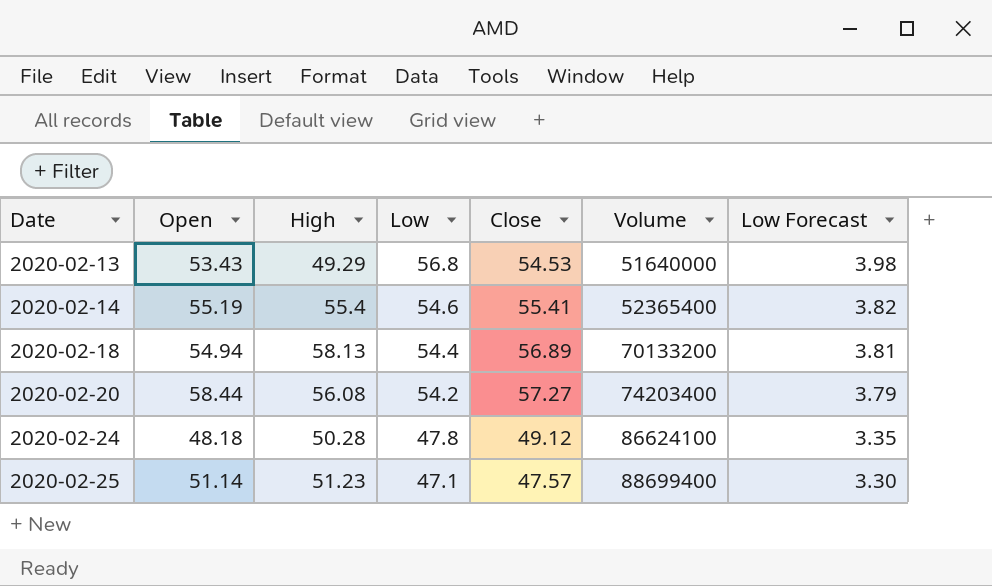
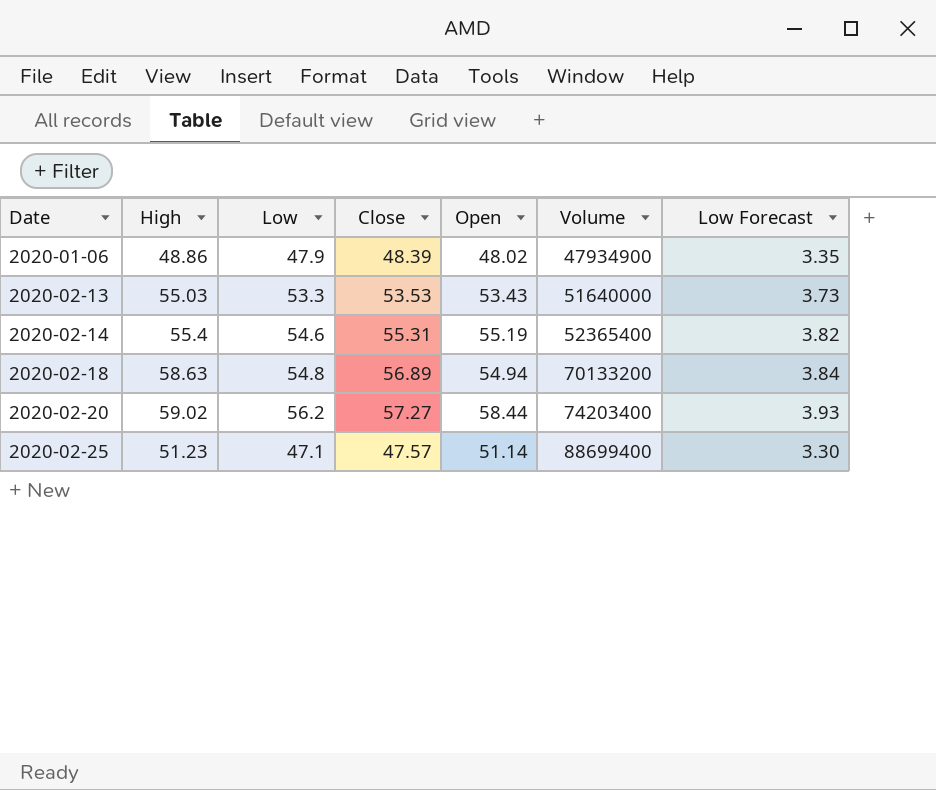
column Open | position: 2 -> 5
row 2020-02-24: 48.18 | 50.28 | 47.8 | 49.12 | 86624100 | 3.35 -> none
row 2020-01-06: none -> 48.86 | 47.9 | 48.39 | 48.02 | 47934900 | 3.35
2020-02-13 | High: 49.29 -> 55.03
2020-02-13 | Low: 56.8 -> 53.3
2020-02-13 | Close: 54.53 -> 53.53
2020-02-13 | Low Forecast: 3.98 -> 3.73
2020-02-14 | Close: 55.41 -> 55.31
2020-02-18 | High: 58.13 -> 58.63
2020-02-18 | Low: 54.4 -> 54.8
2020-02-18 | Low Forecast: 3.81 -> 3.84
2020-02-20 | High: 56.08 -> 59.02
2020-02-20 | Low: 54.2 -> 56.2
2020-02-20 | Low Forecast: 3.79 -> 3.93

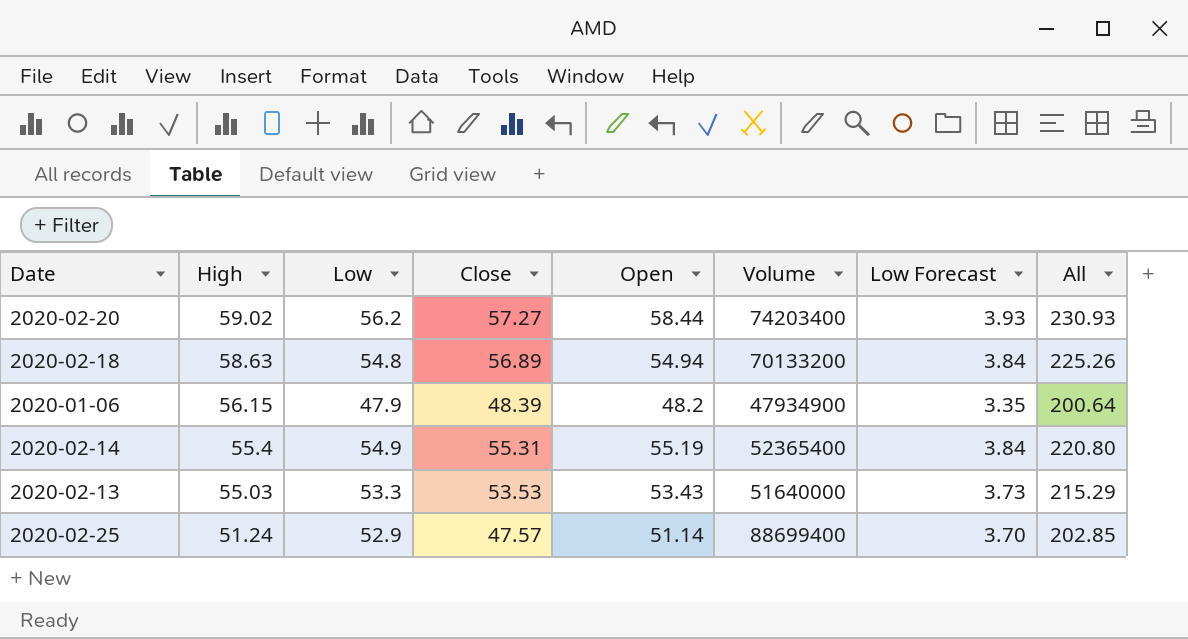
row order: Date ascending -> High descending
column All | formula: none -> [High] + [Low] + [Close] + [Open]
2020-01-06 | High: 48.86 -> 56.15
2020-01-06 | Open: 48.02 -> 48.2
2020-02-14 | Low: 54.6 -> 54.9
2020-02-14 | Low Forecast: 3.82 -> 3.84
2020-02-25 | High: 51.23 -> 51.24
2020-02-25 | Low: 47.1 -> 52.9
2020-02-25 | Low Forecast: 3.30 -> 3.70

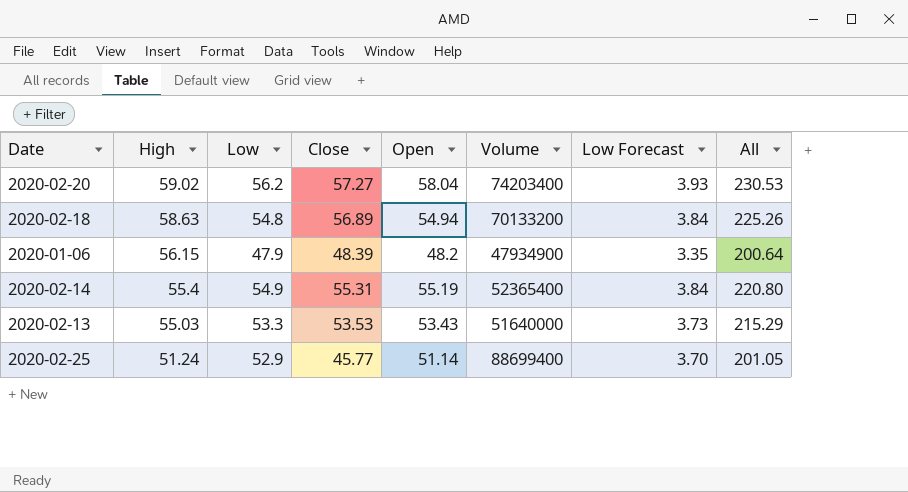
2020-02-20 | Open: 58.44 -> 58.04
2020-02-20 | All: 230.93 -> 230.53
2020-02-25 | Close: 47.57 -> 45.77
2020-02-25 | All: 202.85 -> 201.05

